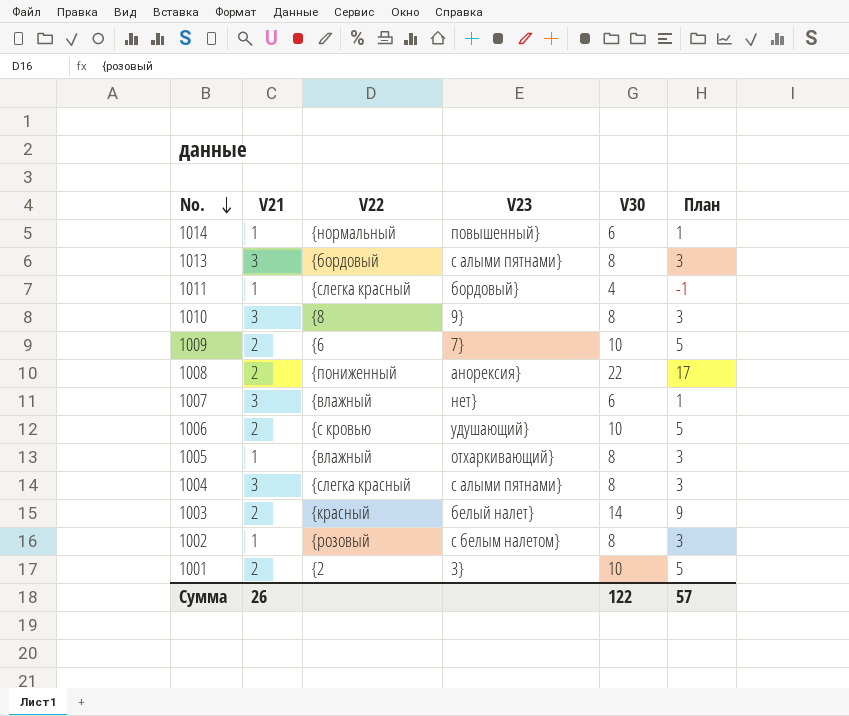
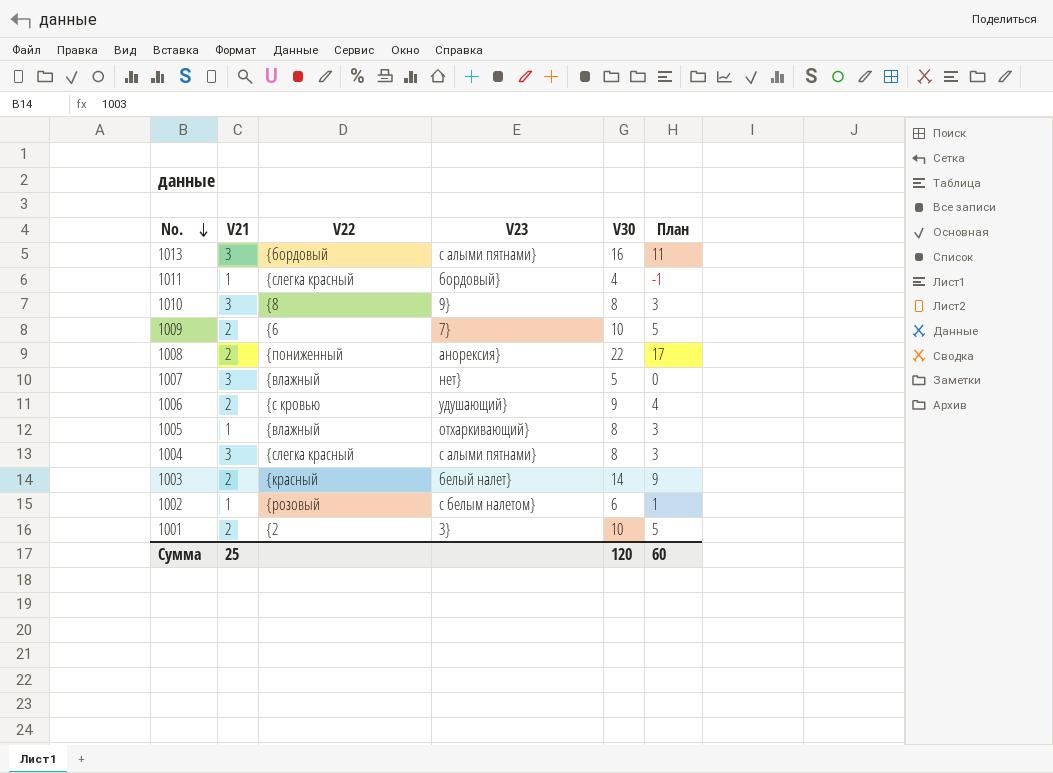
row 1014: 1 | {нормальный | повышенный} | 6 | 1 -> none
1013 | V30: 8 -> 16
1013 | План: 3 -> 11
1007 | V30: 6 -> 5
1007 | План: 1 -> 0
1006 | V30: 10 -> 9
1006 | План: 5 -> 4
1002 | V30: 8 -> 6
1002 | План: 3 -> 1
Сумма | V21: 26 -> 25
Сумма | V30: 122 -> 120
Сумма | План: 57 -> 60

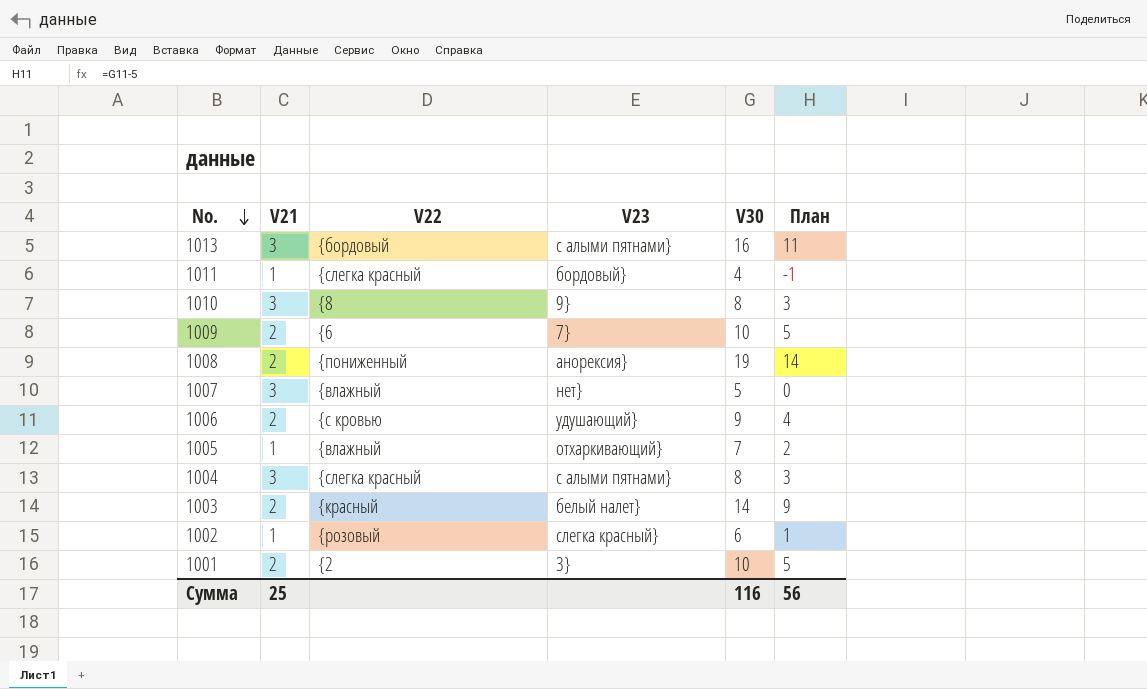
1008 | V30: 22 -> 19
1008 | План: 17 -> 14
1005 | V30: 8 -> 7
1005 | План: 3 -> 2
1002 | V23: с белым налетом} -> слегка красный}
Сумма | V30: 120 -> 116
Сумма | План: 60 -> 56

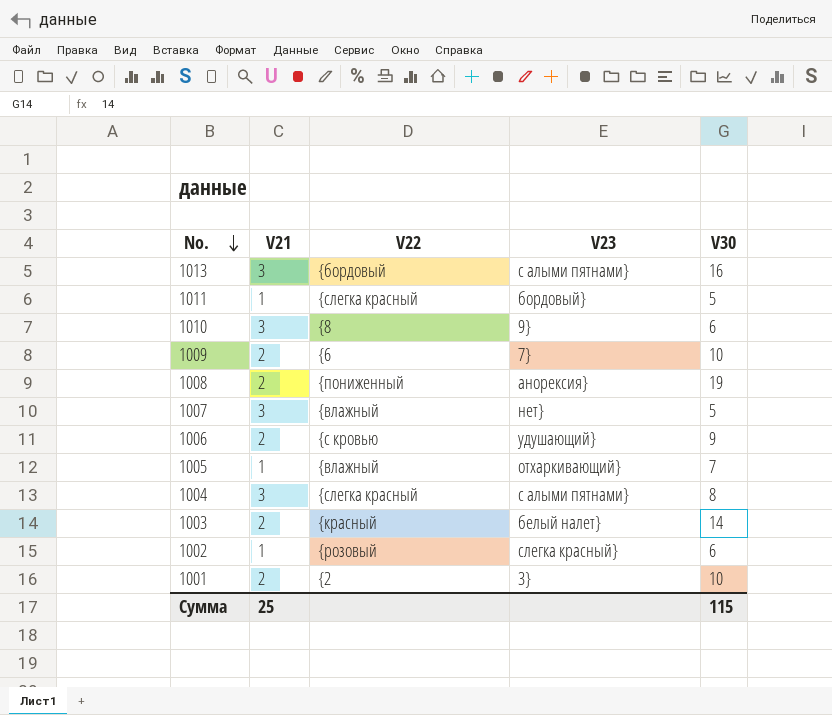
column План | formula: [V30] - 5 -> none
1011 | V30: 4 -> 5
1010 | V30: 8 -> 6
Сумма | V30: 116 -> 115

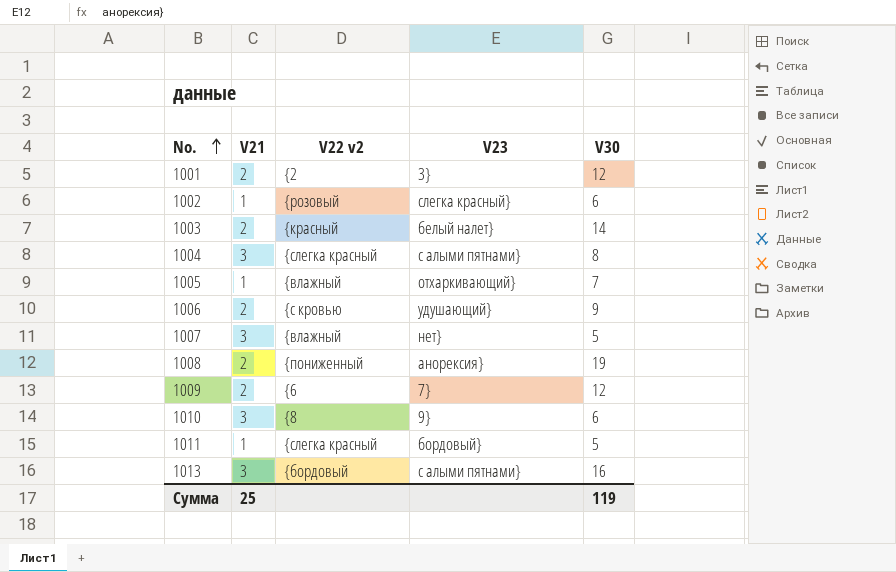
row order: No. descending -> No. ascending
column name: V22 -> V22 v2
1001 | V30: 10 -> 12
1009 | V30: 10 -> 12
Сумма | V30: 115 -> 119

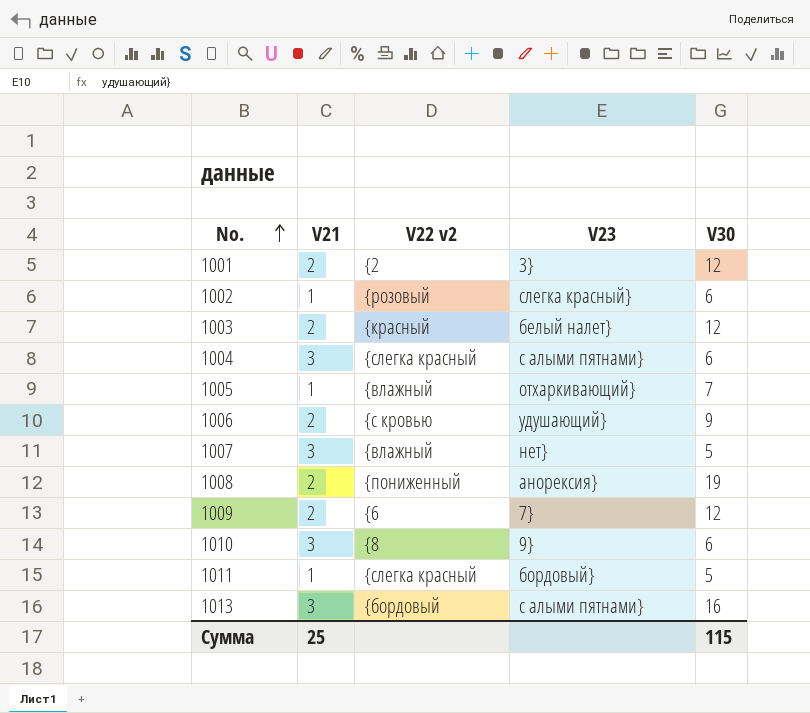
1003 | V30: 14 -> 12
1004 | V30: 8 -> 6
Сумма | V30: 119 -> 115

